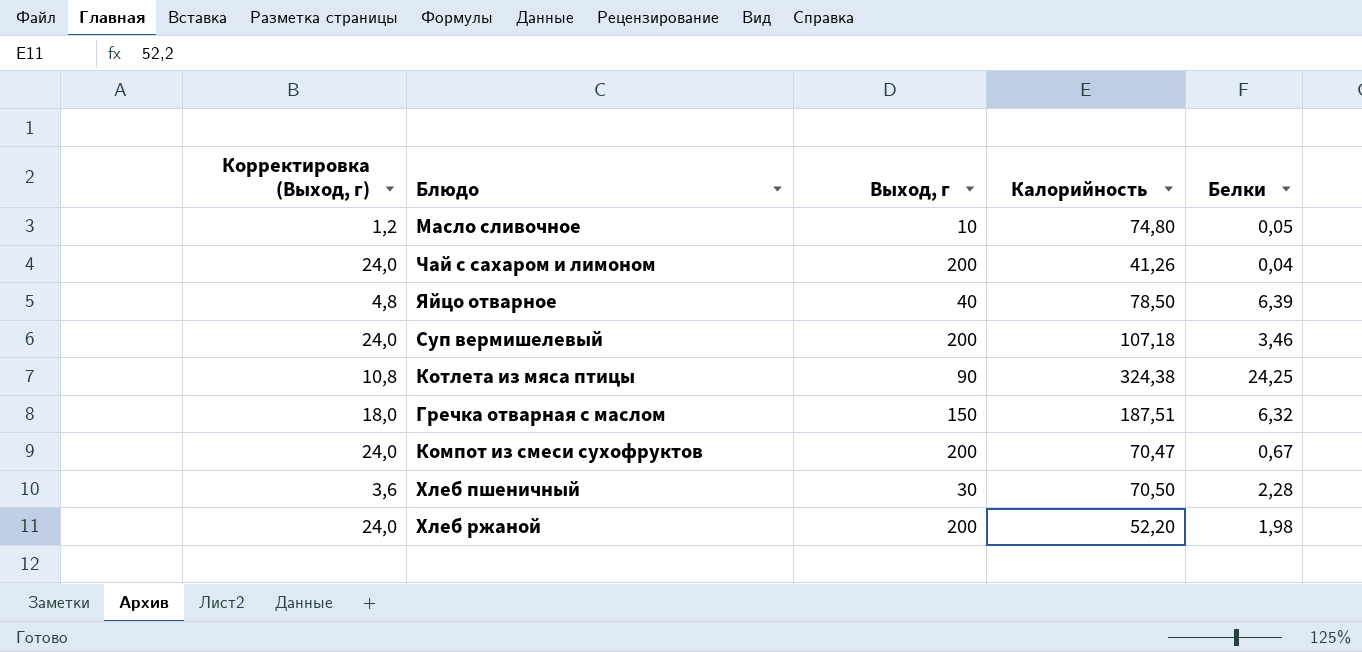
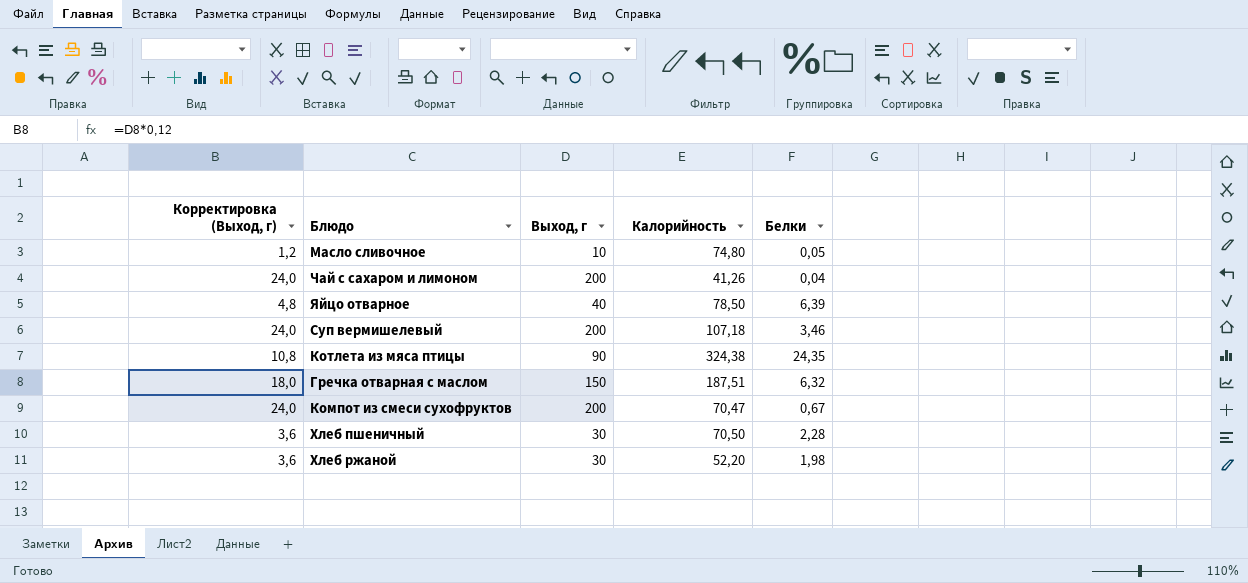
Котлета из мяса птицы | Белки: 24,25 -> 24,35
Хлеб ржаной | Корректировка (Выход, г): 24,0 -> 3,6
Хлеб ржаной | Выход, г: 200 -> 30

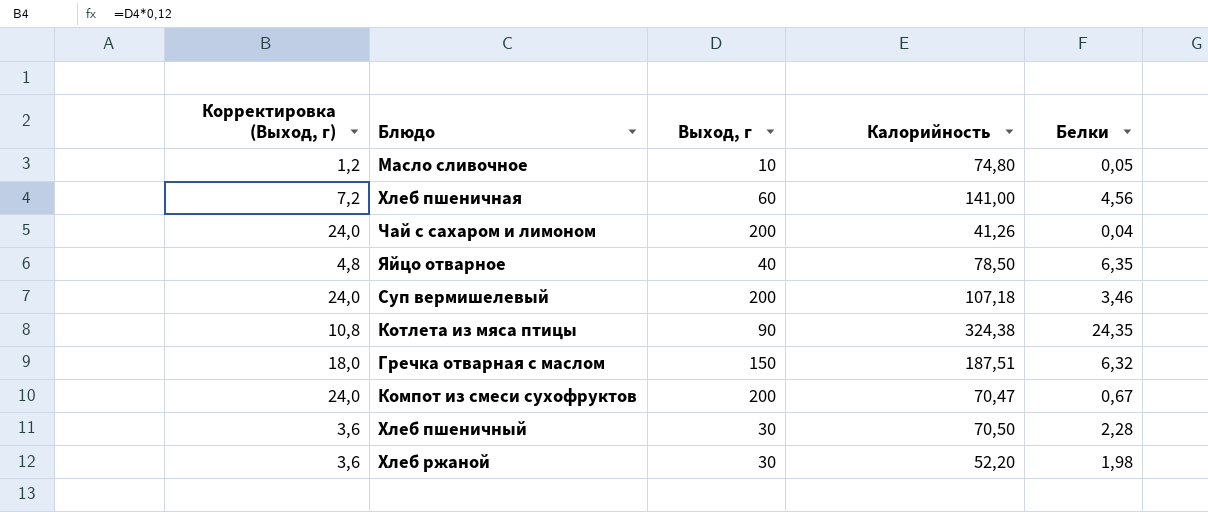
row Хлеб пшеничная: none -> 7,2 | 60 | 141,00 | 4,56
Яйцо отварное | Белки: 6,39 -> 6,35

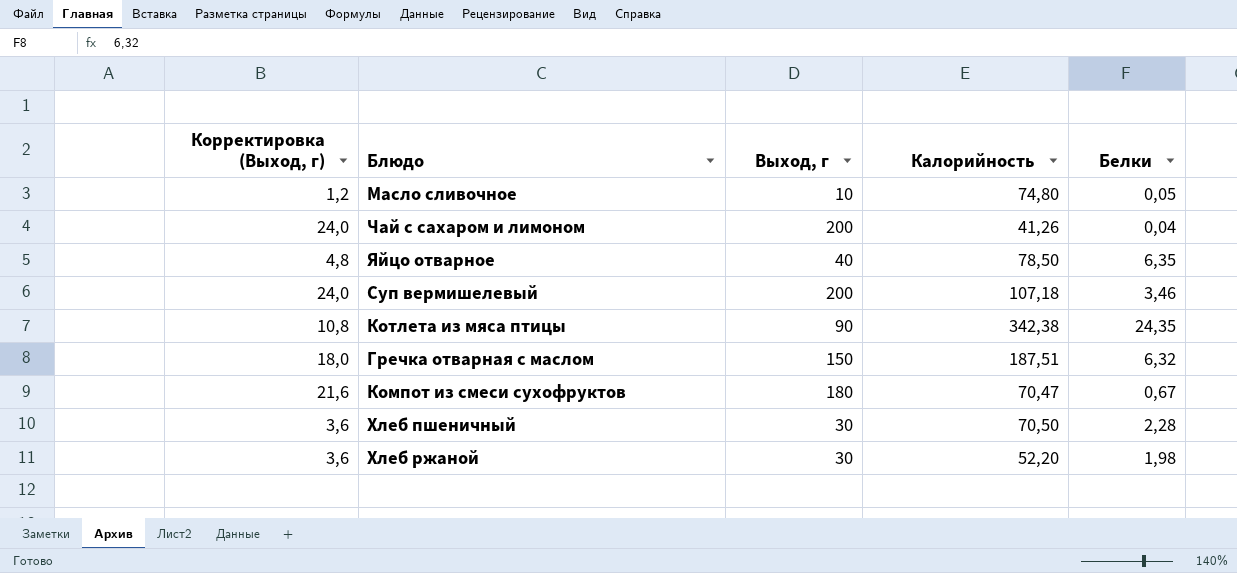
row Хлеб пшеничная: 7,2 | 60 | 141,00 | 4,56 -> none
Котлета из мяса птицы | Калорийность: 324,38 -> 342,38
Компот из смеси сухофруктов | Корректировка (Выход, г): 24,0 -> 21,6
Компот из смеси сухофруктов | Выход, г: 200 -> 180

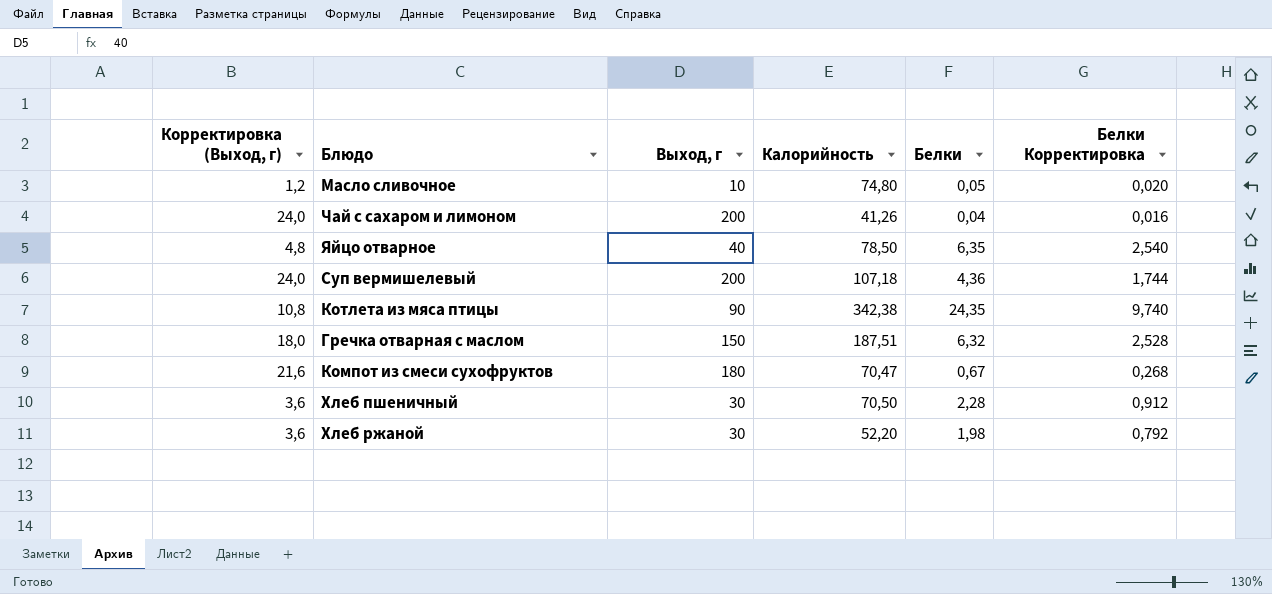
column Белки Корректировка | formula: none -> [Белки] * 0,4
Суп вермишелевый | Белки: 3,46 -> 4,36

